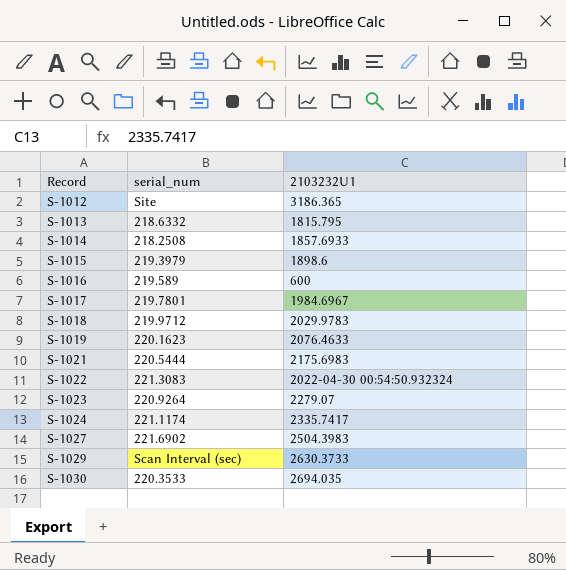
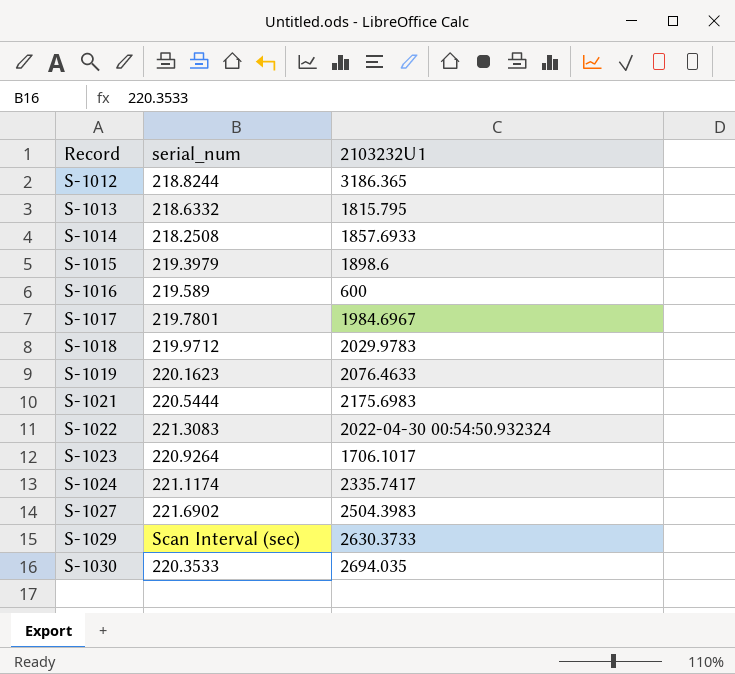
S-1012 | serial_num: Site -> 218.8244
S-1023 | 2103232U1: 2279.07 -> 1706.1017

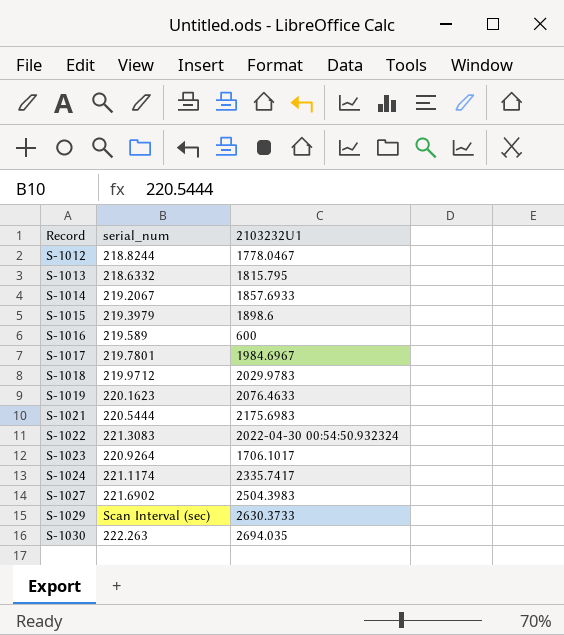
S-1012 | 2103232U1: 3186.365 -> 1778.0467
S-1014 | serial_num: 218.2508 -> 219.2067
S-1030 | serial_num: 220.3533 -> 222.263

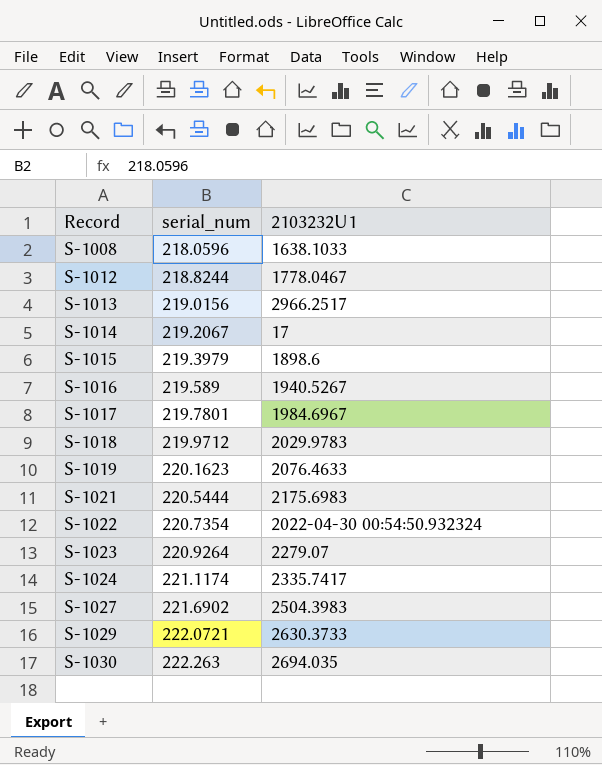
row S-1008: none -> 218.0596 | 1638.1033
S-1013 | serial_num: 218.6332 -> 219.0156
S-1013 | 2103232U1: 1815.795 -> 2966.2517
S-1014 | 2103232U1: 1857.6933 -> 17
S-1016 | 2103232U1: 600 -> 1940.5267
S-1022 | serial_num: 221.3083 -> 220.7354
S-1023 | 2103232U1: 1706.1017 -> 2279.07
S-1029 | serial_num: Scan Interval (sec) -> 222.0721

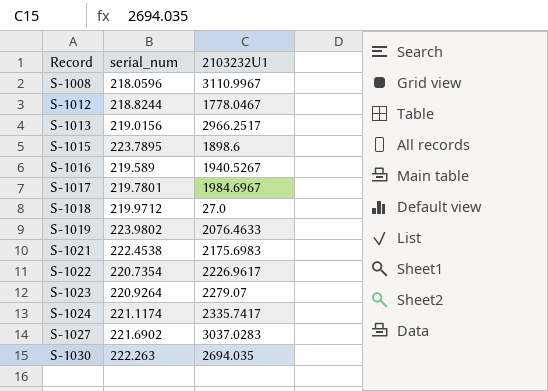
row S-1014: 219.2067 | 17 -> none
row S-1029: 222.0721 | 2630.3733 -> none
S-1008 | 2103232U1: 1638.1033 -> 3110.9967
S-1015 | serial_num: 219.3979 -> 223.7895
S-1018 | 2103232U1: 2029.9783 -> 27.0
S-1019 | serial_num: 220.1623 -> 223.9802
S-1021 | serial_num: 220.5444 -> 222.4538
S-1022 | 2103232U1: 2022-04-30 00:54:50.932324 -> 2226.9617
S-1027 | 2103232U1: 2504.3983 -> 3037.0283

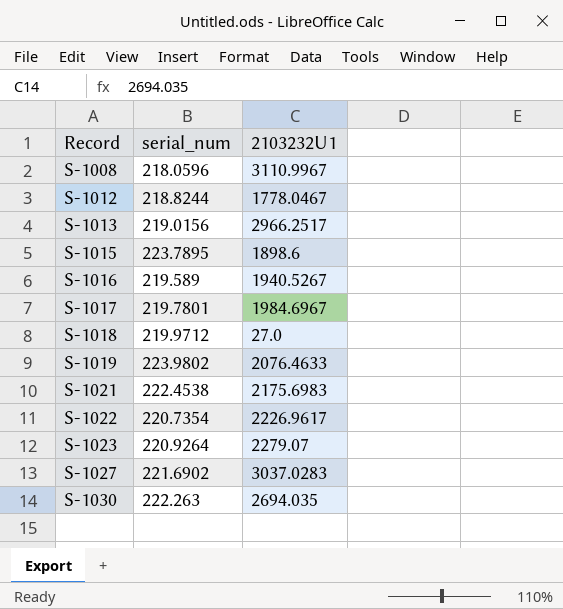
row S-1024: 221.1174 | 2335.7417 -> none

